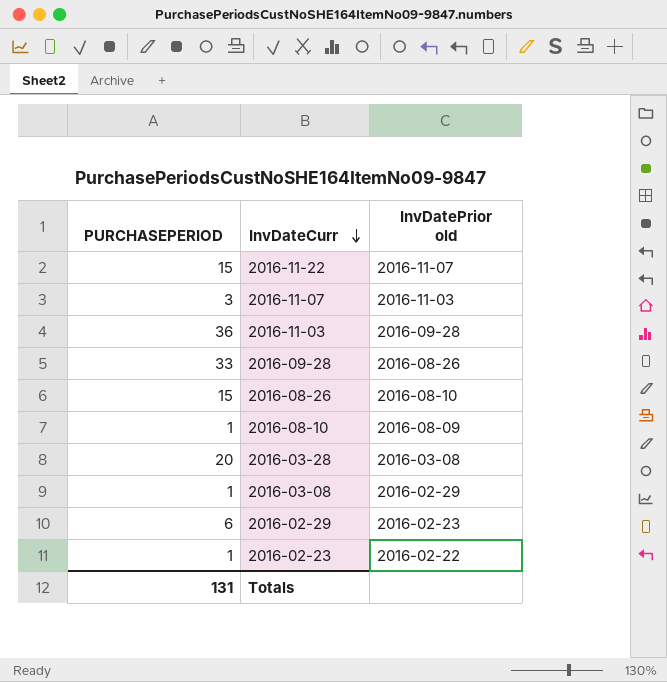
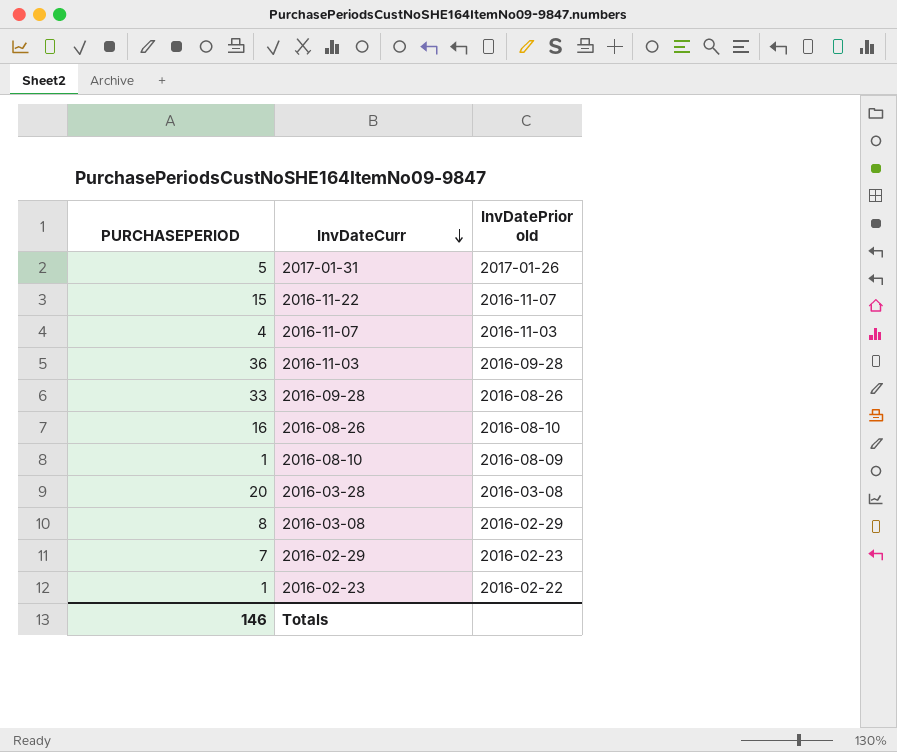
row 2017-01-31: none -> 5 | 2017-01-26
2016-11-07 | PURCHASEPERIOD: 3 -> 4
2016-08-26 | PURCHASEPERIOD: 15 -> 16
2016-03-08 | PURCHASEPERIOD: 1 -> 8
2016-02-29 | PURCHASEPERIOD: 6 -> 7
Totals | PURCHASEPERIOD: 131 -> 146

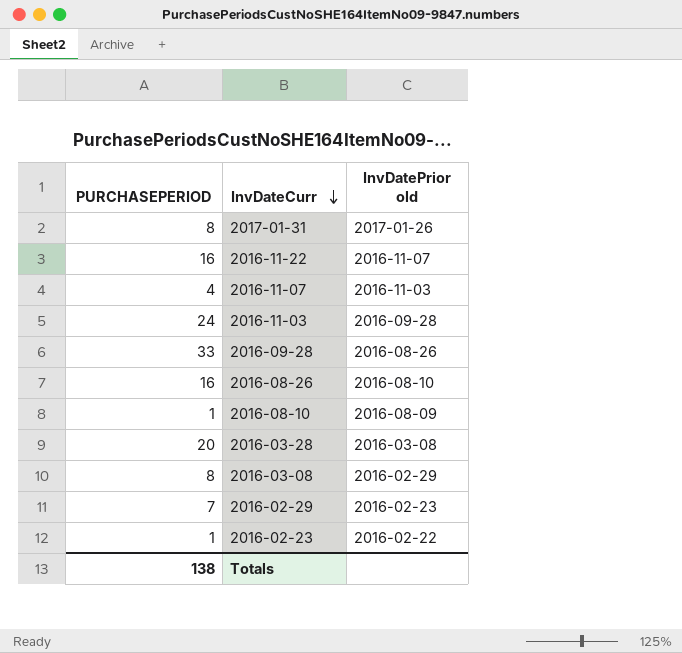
2017-01-31 | PURCHASEPERIOD: 5 -> 8
2016-11-22 | PURCHASEPERIOD: 15 -> 16
2016-11-03 | PURCHASEPERIOD: 36 -> 24
Totals | PURCHASEPERIOD: 146 -> 138

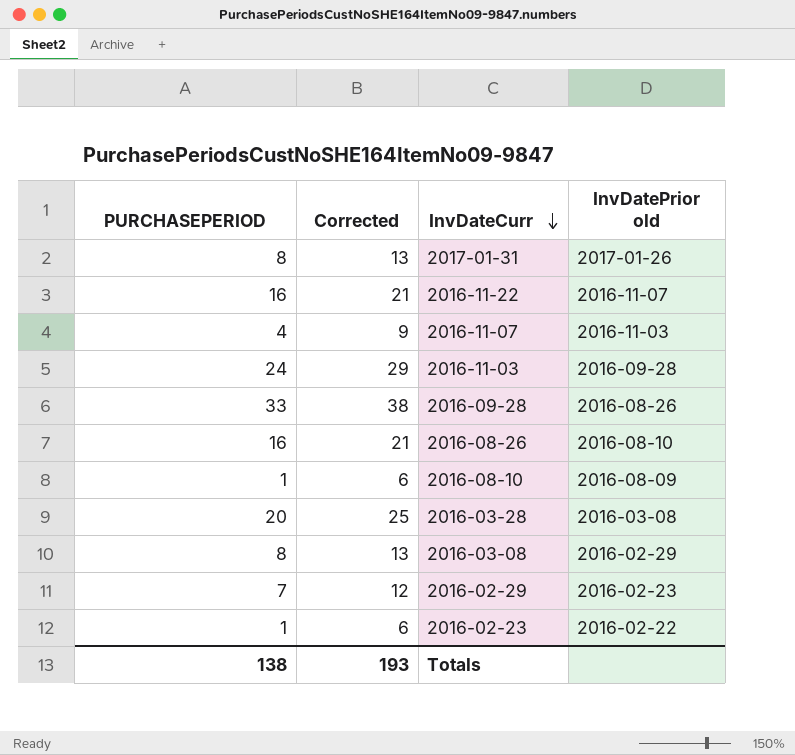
column Corrected | formula: none -> [PURCHASEPERIOD] + 5

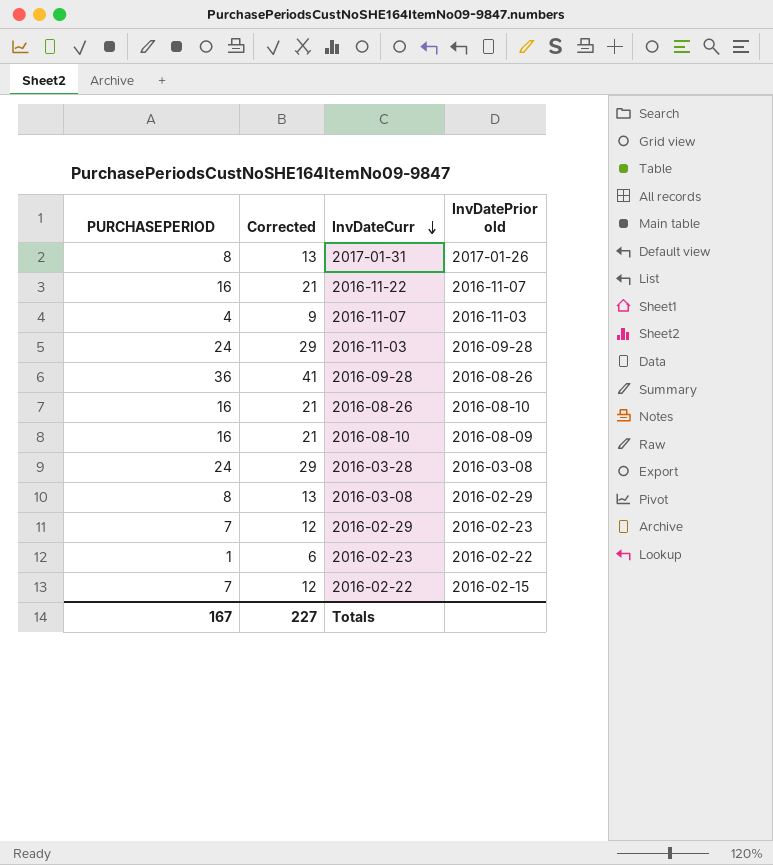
2016-09-28 | PURCHASEPERIOD: 33 -> 36
2016-09-28 | Corrected: 38 -> 41
2016-08-10 | PURCHASEPERIOD: 1 -> 16
2016-08-10 | Corrected: 6 -> 21
2016-03-28 | PURCHASEPERIOD: 20 -> 24
2016-03-28 | Corrected: 25 -> 29
row 2016-02-22: none -> 7 | 12 | 2016-02-15
Totals | PURCHASEPERIOD: 138 -> 167
Totals | Corrected: 193 -> 227

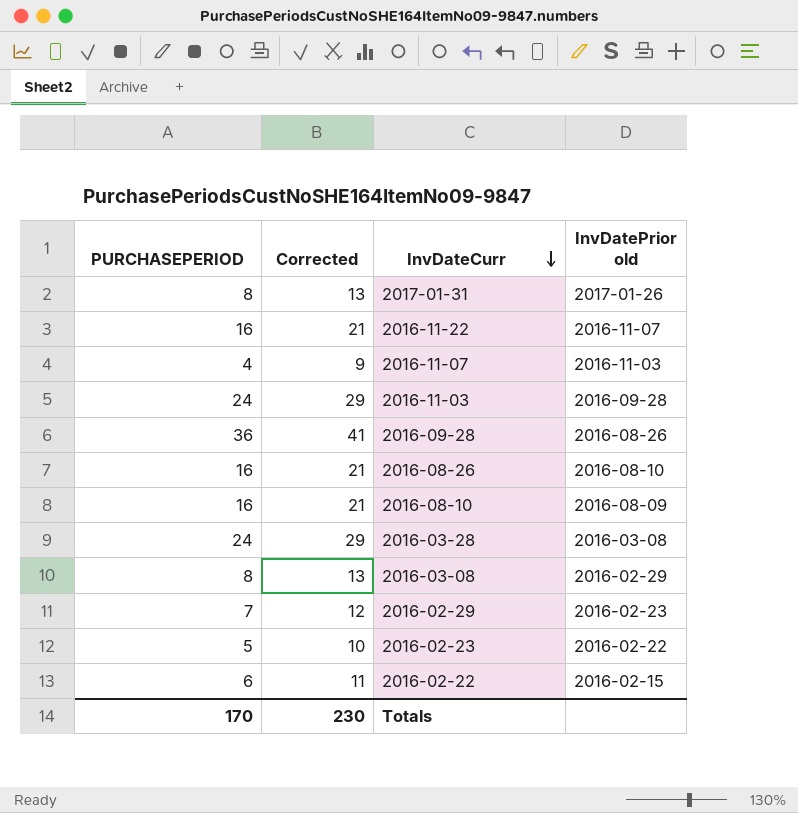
2016-02-23 | PURCHASEPERIOD: 1 -> 5
2016-02-23 | Corrected: 6 -> 10
2016-02-22 | PURCHASEPERIOD: 7 -> 6
2016-02-22 | Corrected: 12 -> 11
Totals | PURCHASEPERIOD: 167 -> 170
Totals | Corrected: 227 -> 230

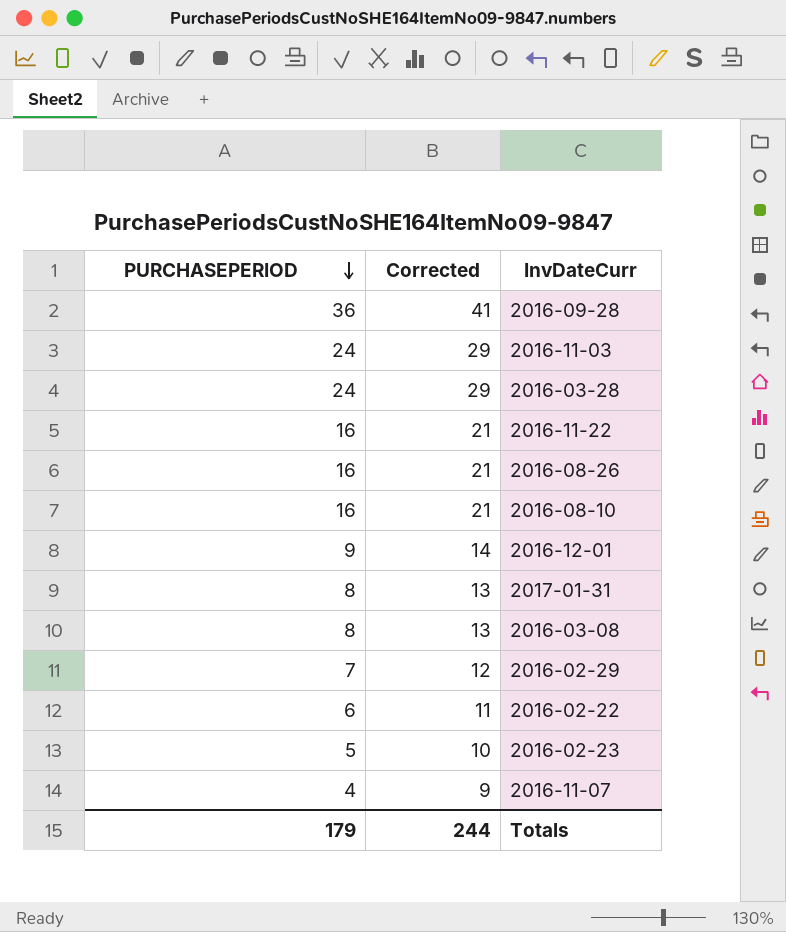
row order: InvDateCurr descending -> PURCHASEPERIOD descending
column InvDatePrior old | position: 4 -> none
row 2016-12-01: none -> 9 | 14
Totals | PURCHASEPERIOD: 170 -> 179
Totals | Corrected: 230 -> 244

